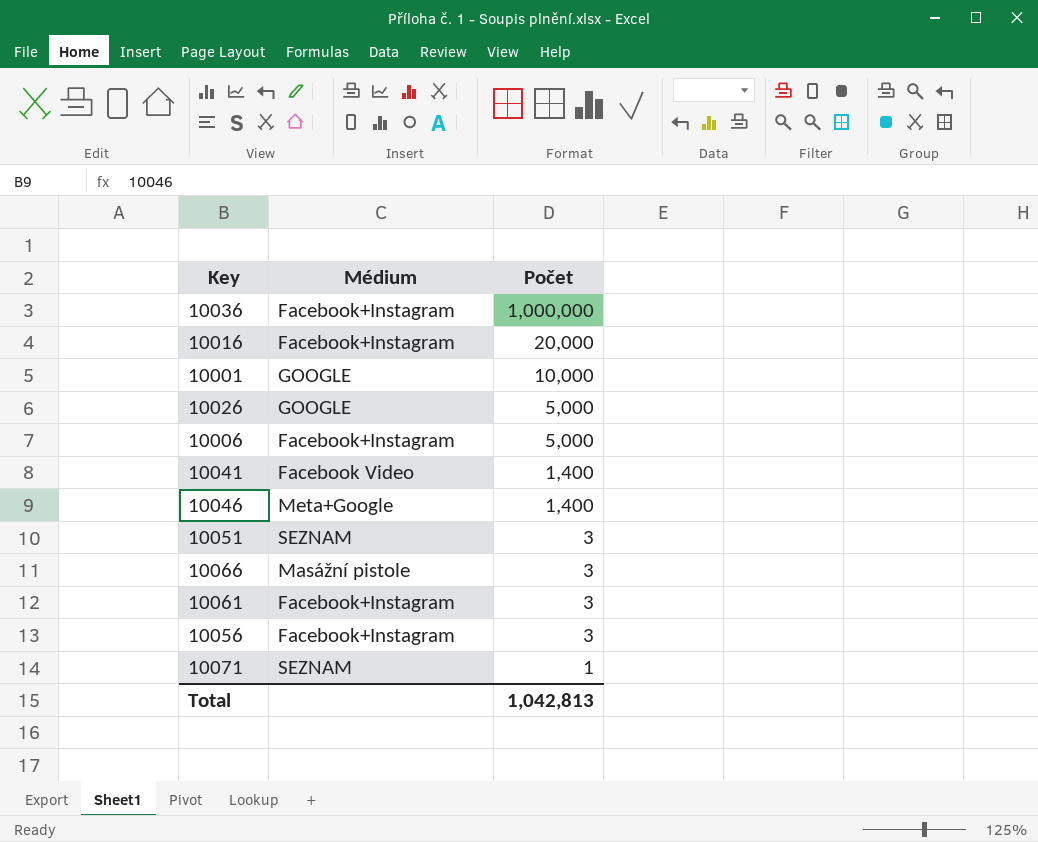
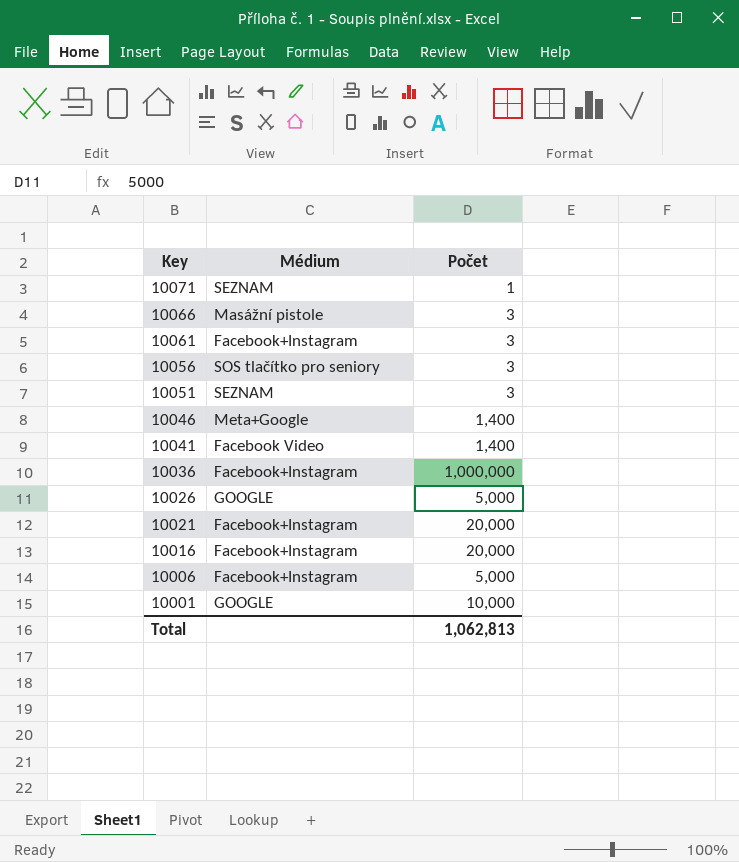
row order: Počet descending -> Key descending
10056 | Médium: Facebook+Instagram -> SOS tlačítko pro seniory
row 10021: none -> Facebook+Instagram | 20,000
Total | Počet: 1,042,813 -> 1,062,813

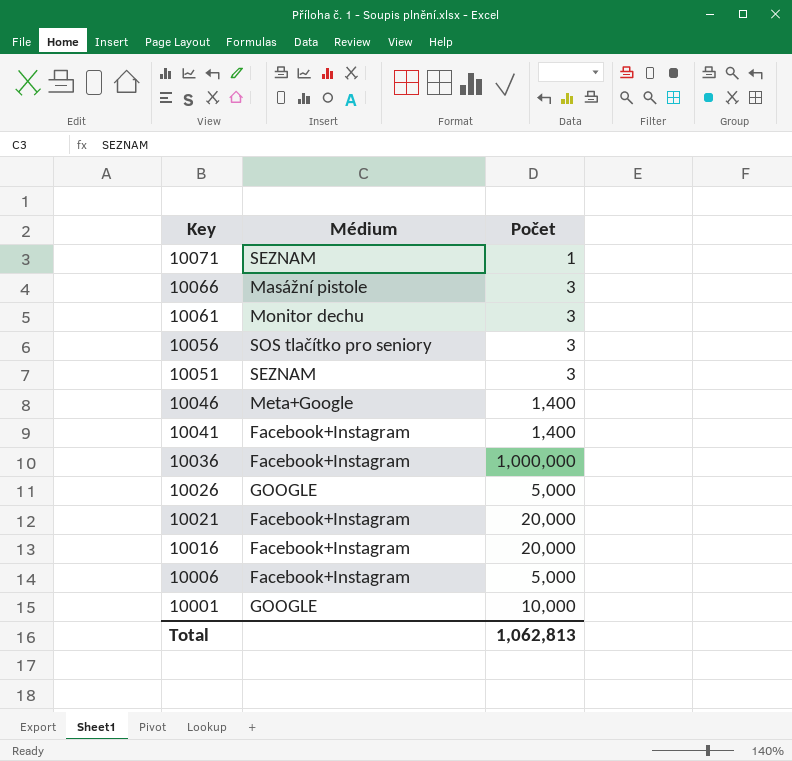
10061 | Médium: Facebook+Instagram -> Monitor dechu
10041 | Médium: Facebook Video -> Facebook+Instagram

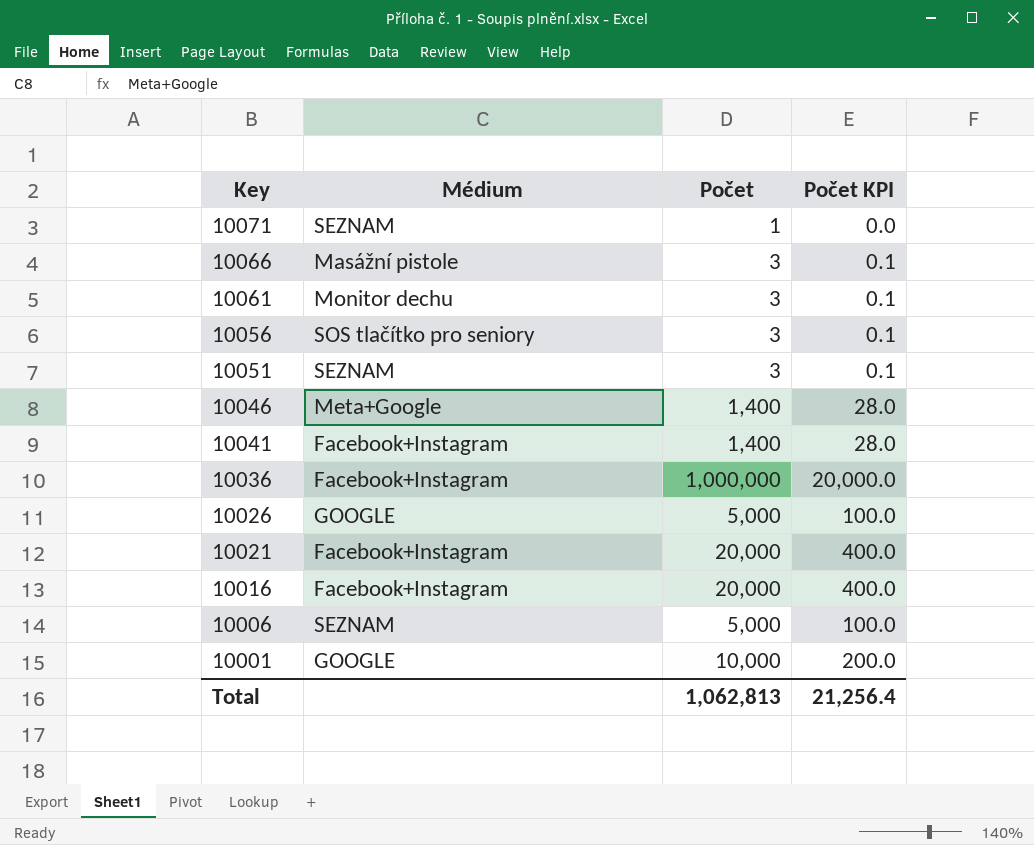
column Počet KPI | formula: none -> [Počet] * 0.02
10006 | Médium: Facebook+Instagram -> SEZNAM

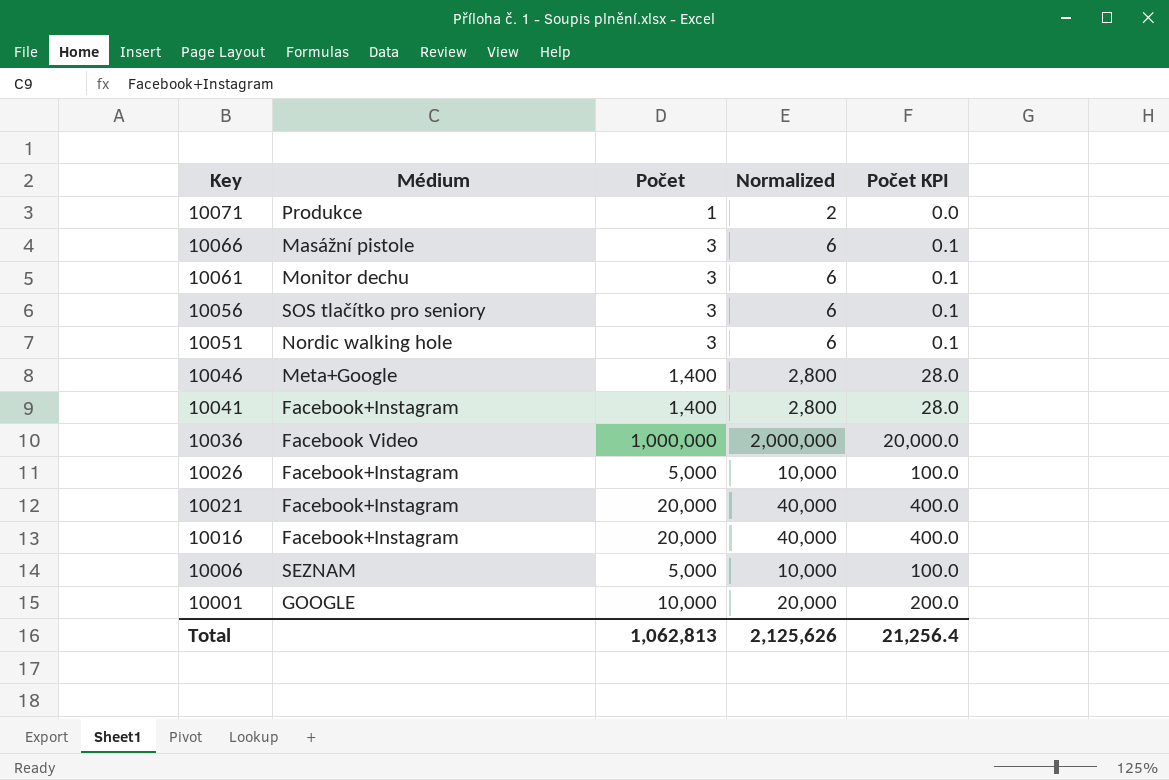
column Normalized | formula: none -> [Počet] * 2
10071 | Médium: SEZNAM -> Produkce
10051 | Médium: SEZNAM -> Nordic walking hole
10036 | Médium: Facebook+Instagram -> Facebook Video
10026 | Médium: GOOGLE -> Facebook+Instagram

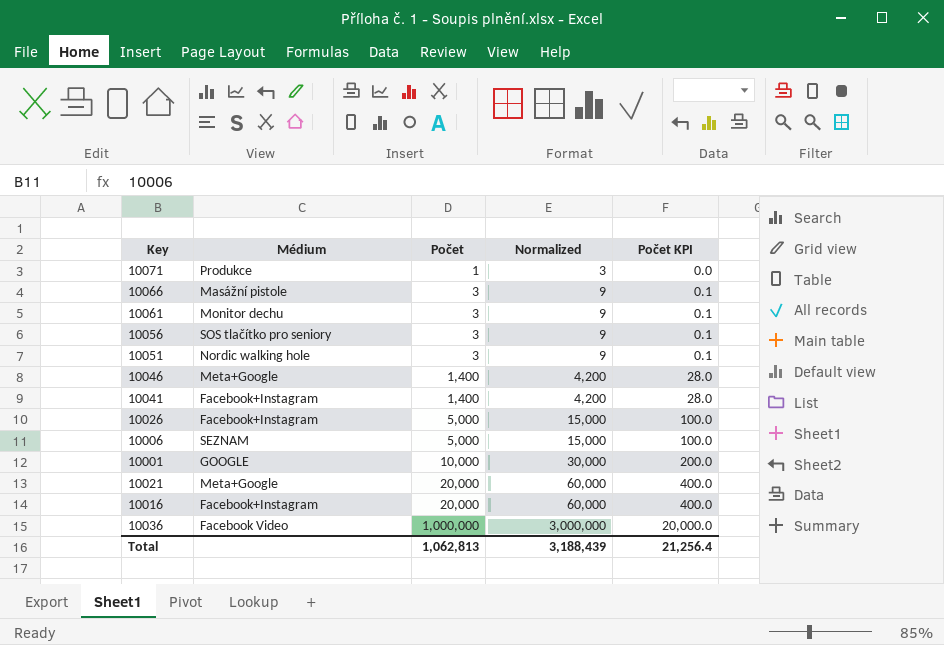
row order: Key descending -> Počet ascending
column Normalized | formula: [Počet] * 2 -> [Počet] * 3
10021 | Médium: Facebook+Instagram -> Meta+Google
Total | Normalized: 2,125,626 -> 3,188,439

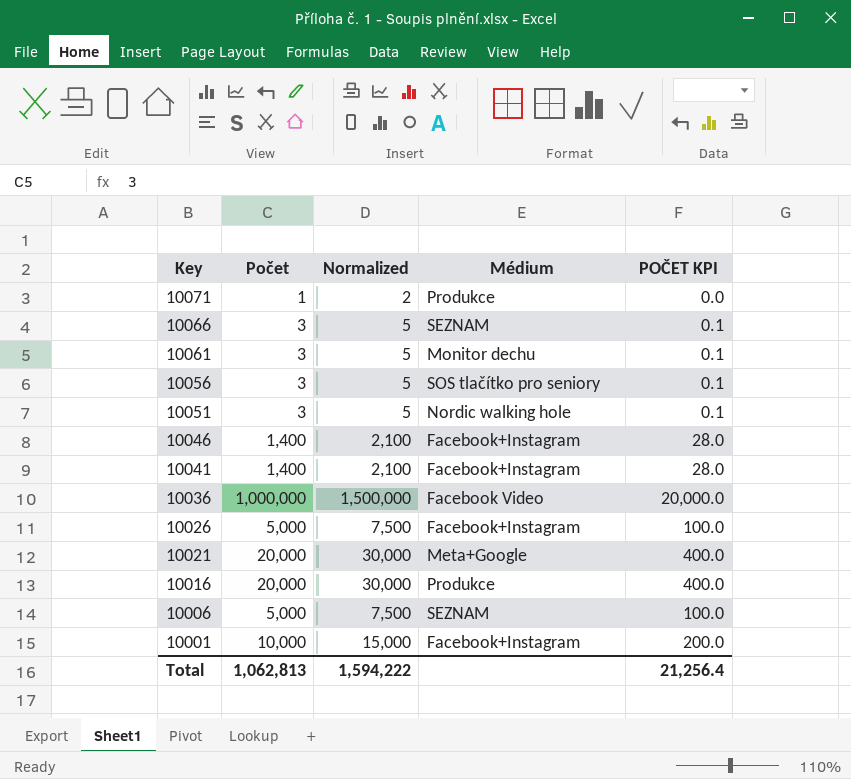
row order: Počet ascending -> Key descending
column Normalized | formula: [Počet] * 3 -> [Počet] * 1.5
column Médium | position: 2 -> 4
column name: Počet KPI -> POČET KPI
10066 | Médium: Masážní pistole -> SEZNAM
10046 | Médium: Meta+Google -> Facebook+Instagram
10016 | Médium: Facebook+Instagram -> Produkce
10001 | Médium: GOOGLE -> Facebook+Instagram
Total | Normalized: 3,188,439 -> 1,594,222

